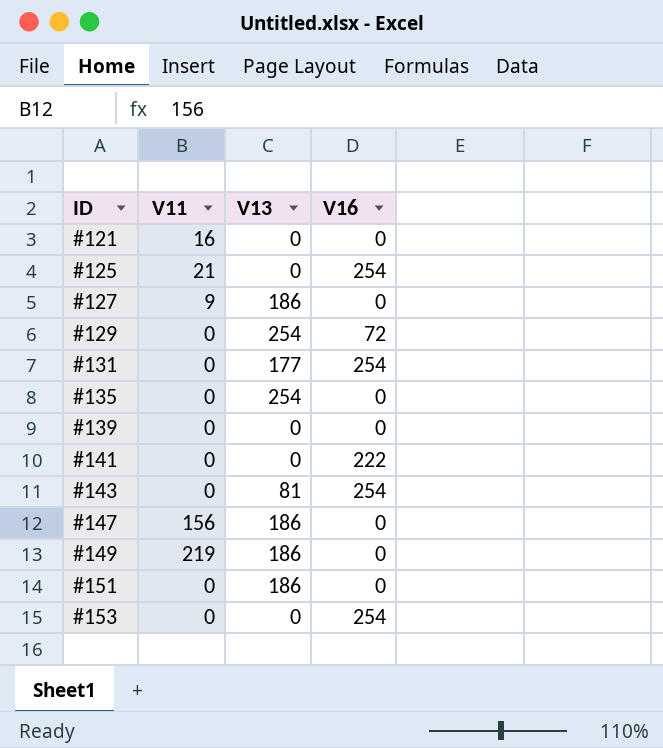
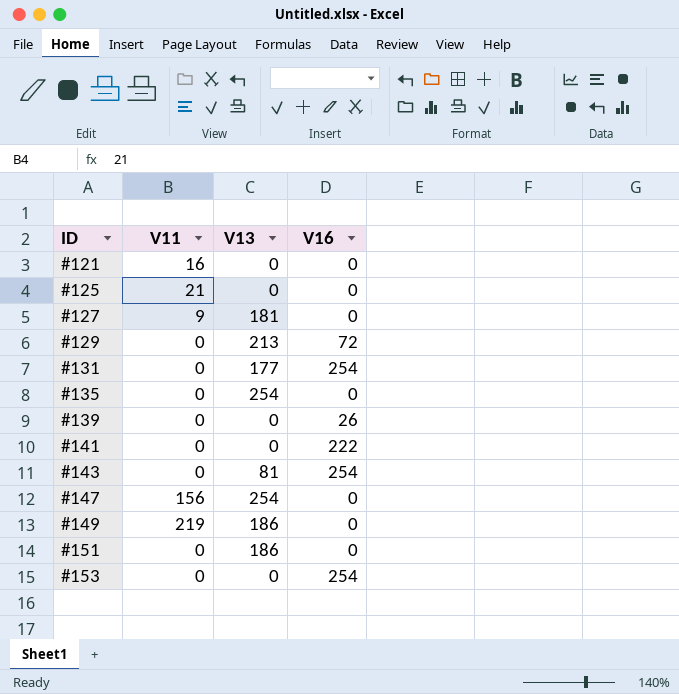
#125 | V16: 254 -> 0
#127 | V13: 186 -> 181
#129 | V13: 254 -> 213
#139 | V16: 0 -> 26
#147 | V13: 186 -> 254

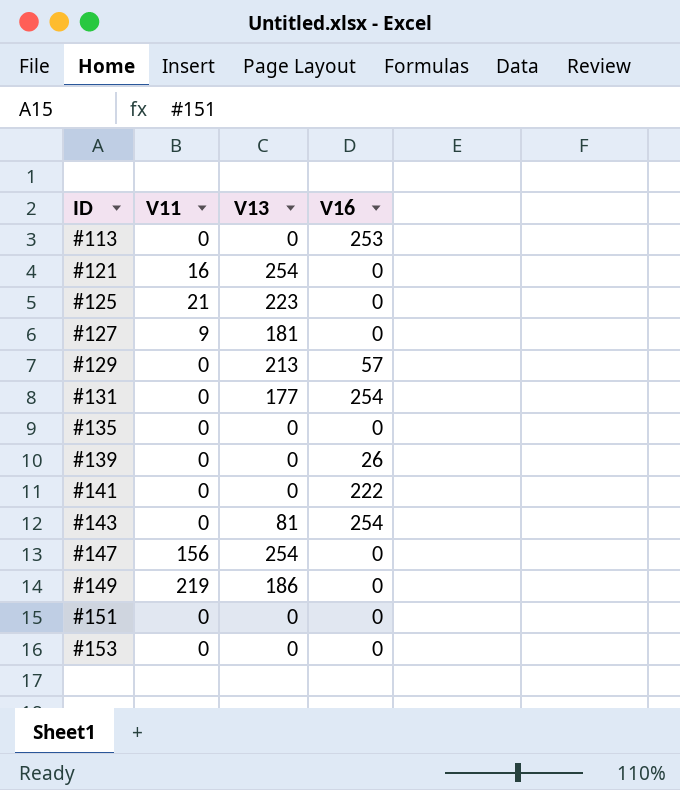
row #113: none -> 0 | 0 | 253
#121 | V13: 0 -> 254
#125 | V13: 0 -> 223
#129 | V16: 72 -> 57
#135 | V13: 254 -> 0
#151 | V13: 186 -> 0
#153 | V16: 254 -> 0

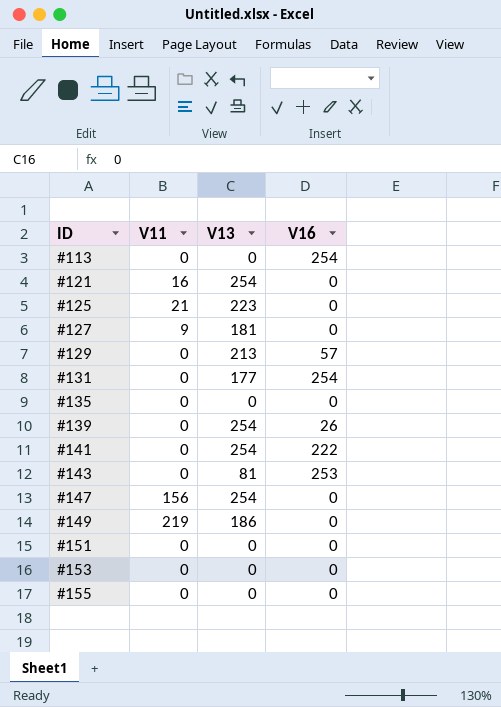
#113 | V16: 253 -> 254
#139 | V13: 0 -> 254
#141 | V13: 0 -> 254
#143 | V16: 254 -> 253
row #155: none -> 0 | 0 | 0

